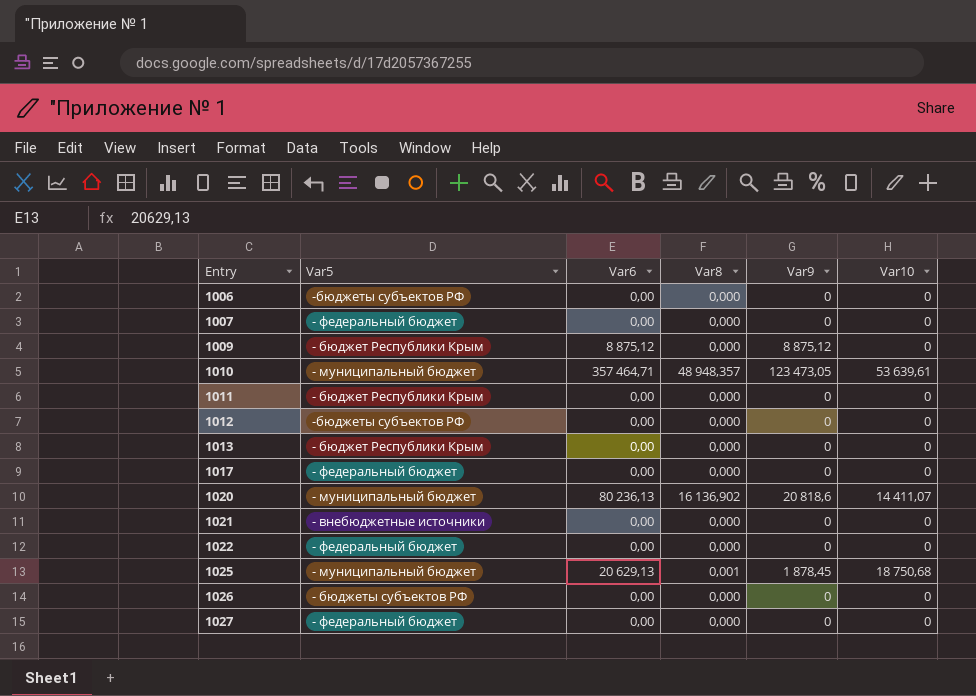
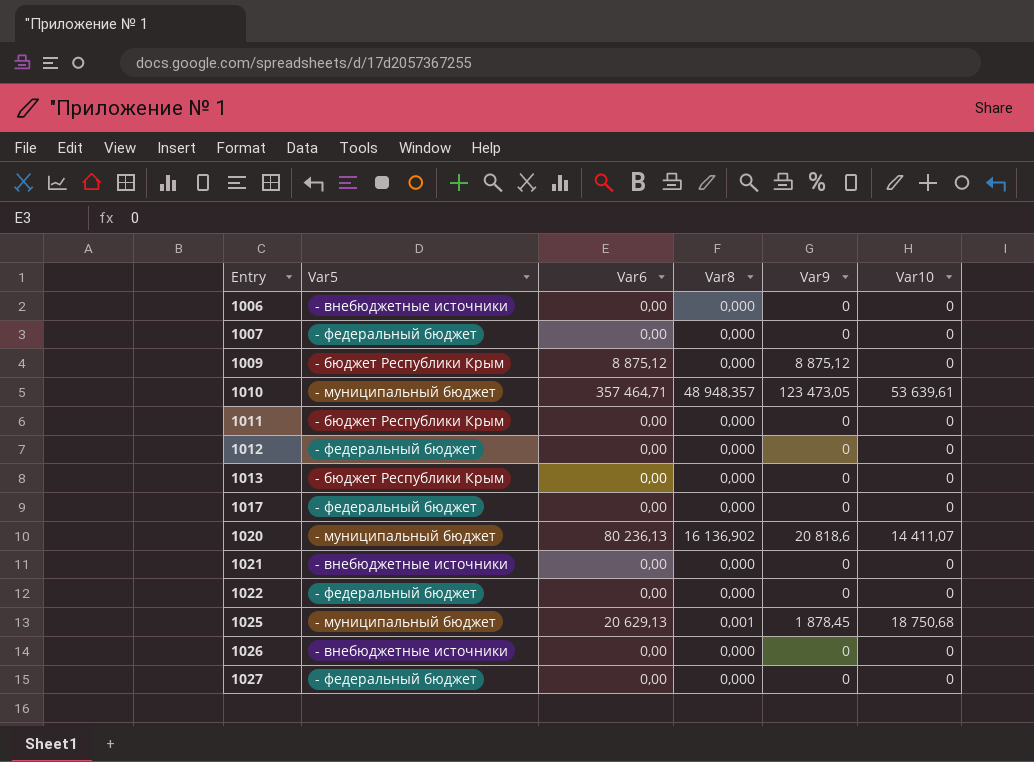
1006 | Var5: -бюджеты субъектов РФ -> - внебюджетные источники
1012 | Var5: -бюджеты субъектов РФ -> - федеральный бюджет
1026 | Var5: - бюджеты субъектов РФ -> - внебюджетные источники

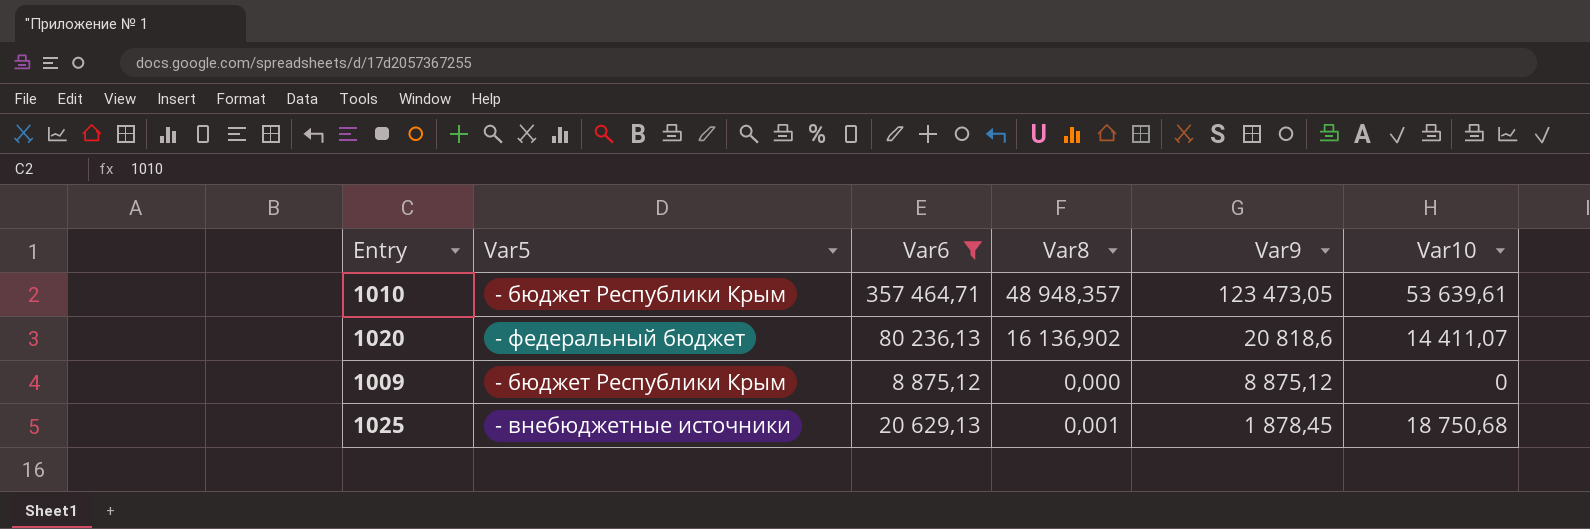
filter: none -> Var6 != 0,00
row order: Entry ascending -> Var9 descending
1010 | Var5: - муниципальный бюджет -> - бюджет Республики Крым
1020 | Var5: - муниципальный бюджет -> - федеральный бюджет
1025 | Var5: - муниципальный бюджет -> - внебюджетные источники

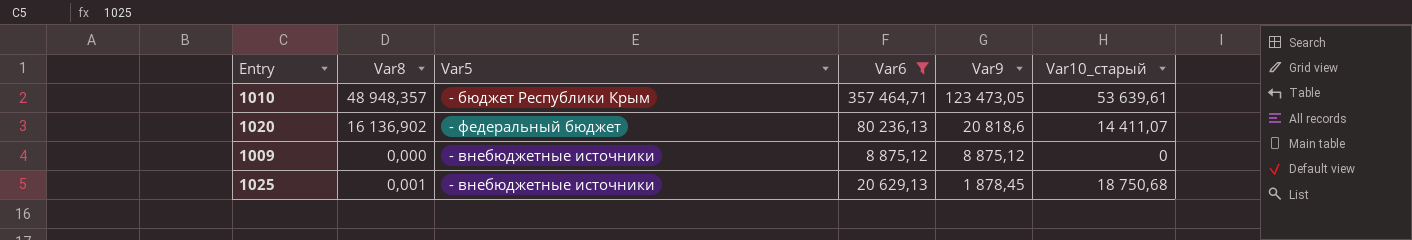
column Var8 | position: 4 -> 2
column name: Var10 -> Var10_старый
1009 | Var5: - бюджет Республики Крым -> - внебюджетные источники

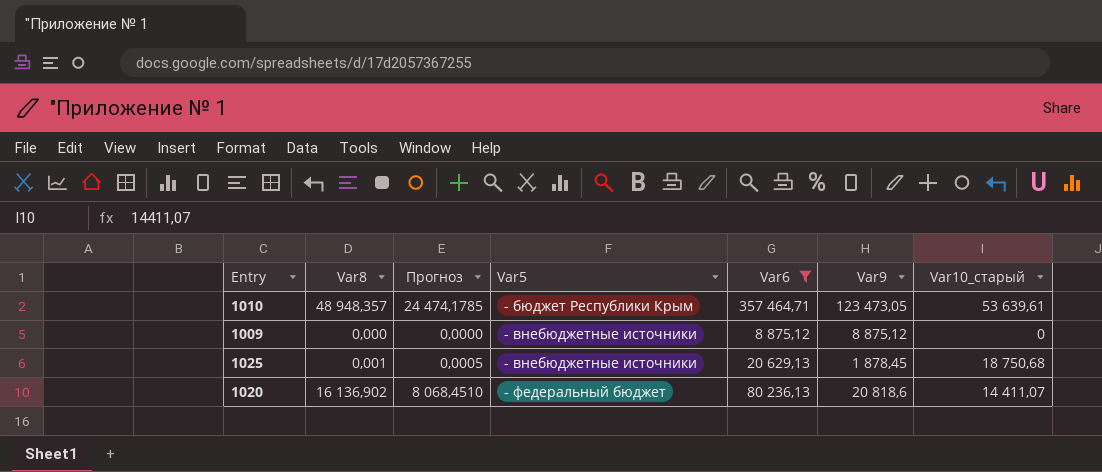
row order: Var9 descending -> Var5 ascending
column Прогноз | formula: none -> [Var8] * 0,5

